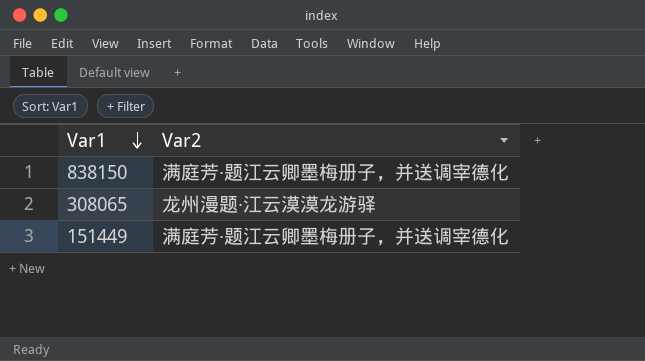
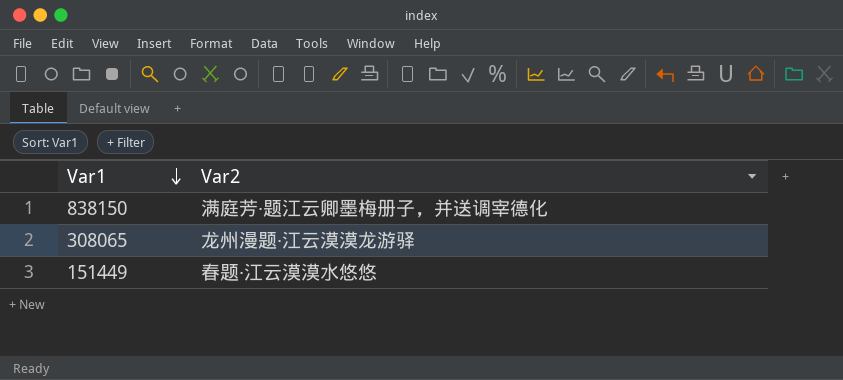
151449 | Var2: 满庭芳·题江云卿墨梅册子，并送调宰德化 -> 春题·江云漠漠水悠悠

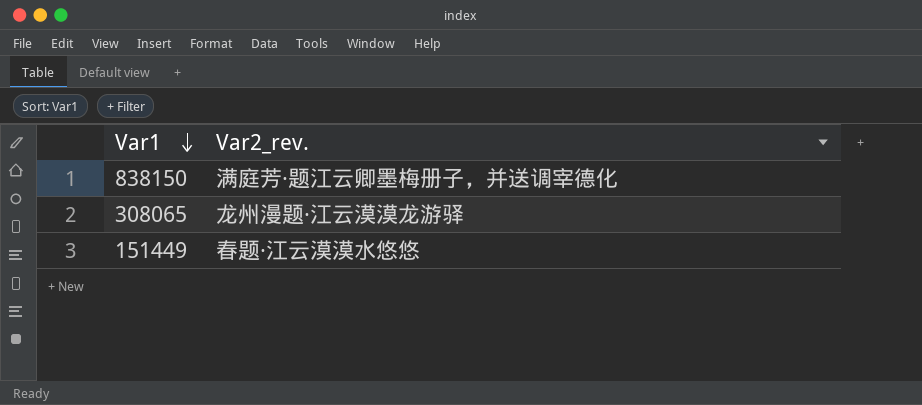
column name: Var2 -> Var2_rev.

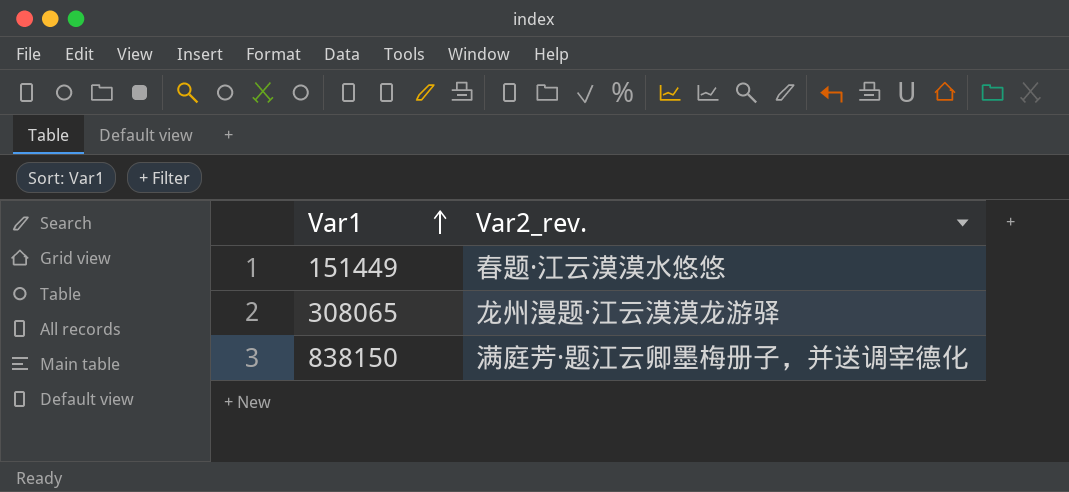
row order: Var1 descending -> Var1 ascending

